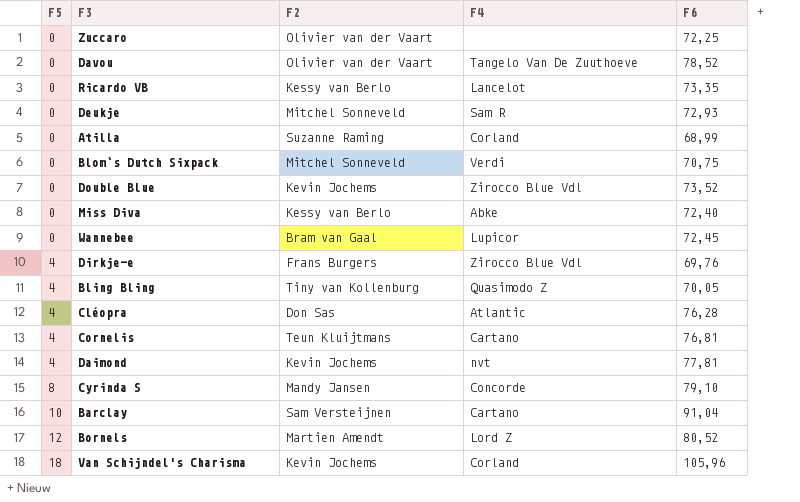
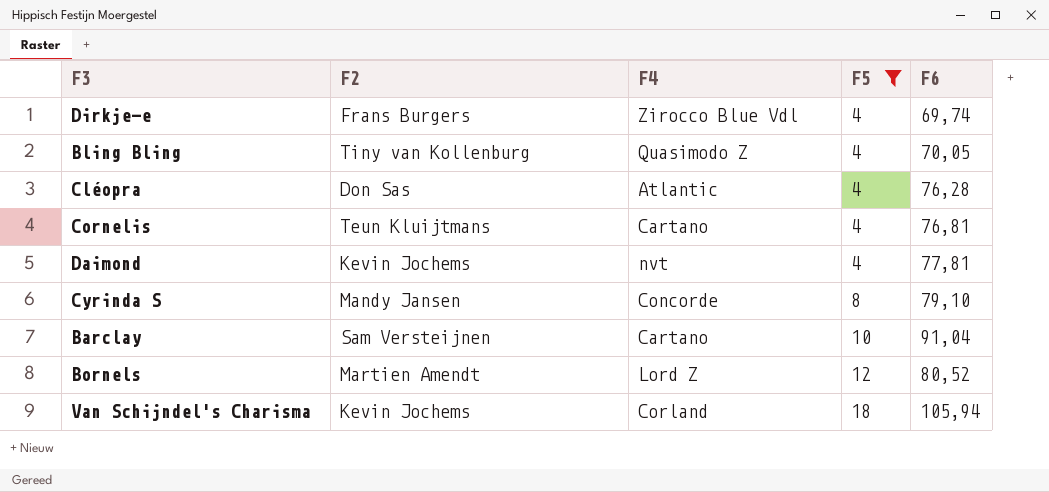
filter: none -> F5 != 0
column F5 | position: 1 -> 4
Dirkje-e | F6: 69,76 -> 69,74
Van Schijndel's Charisma | F6: 105,96 -> 105,94

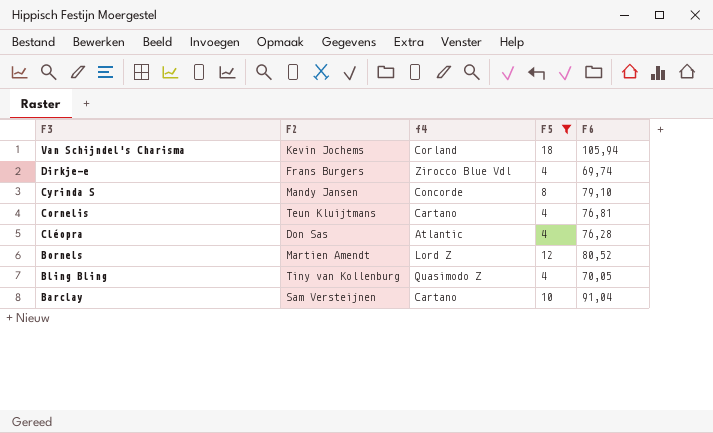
row order: F5 ascending -> F3 descending
column name: F4 -> f4
row Daimond: Kevin Jochems | nvt | 4 | 77,81 -> none

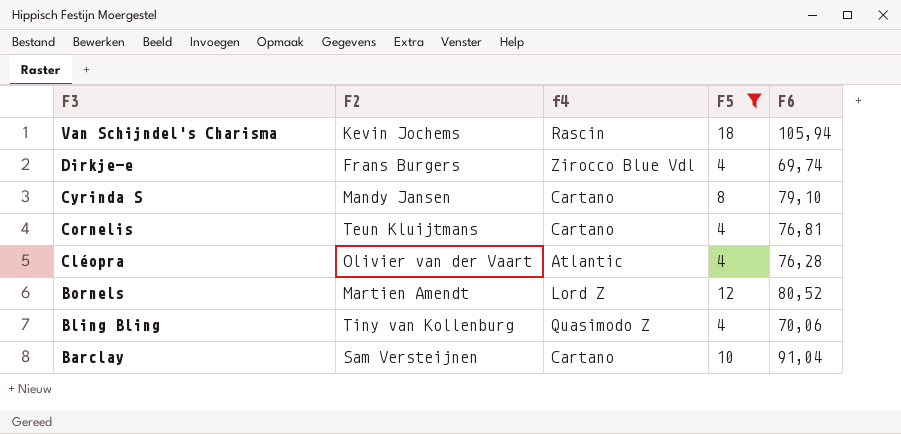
Van Schijndel's Charisma | f4: Corland -> Rascin
Cyrinda S | f4: Concorde -> Cartano
Cléopra | F2: Don Sas -> Olivier van der Vaart
Bling Bling | F6: 70,05 -> 70,06

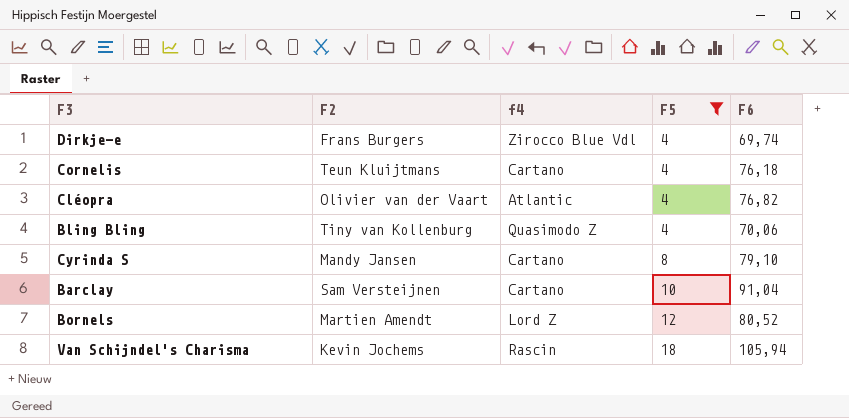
row order: F3 descending -> F5 ascending
Cornelis | F6: 76,81 -> 76,18
Cléopra | F6: 76,28 -> 76,82

